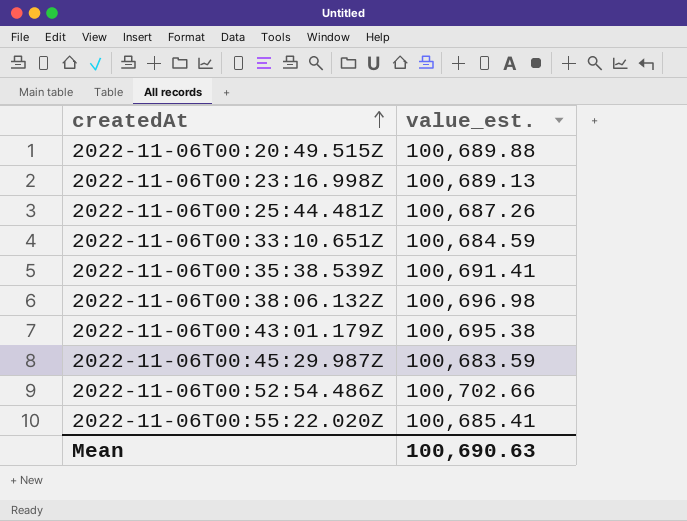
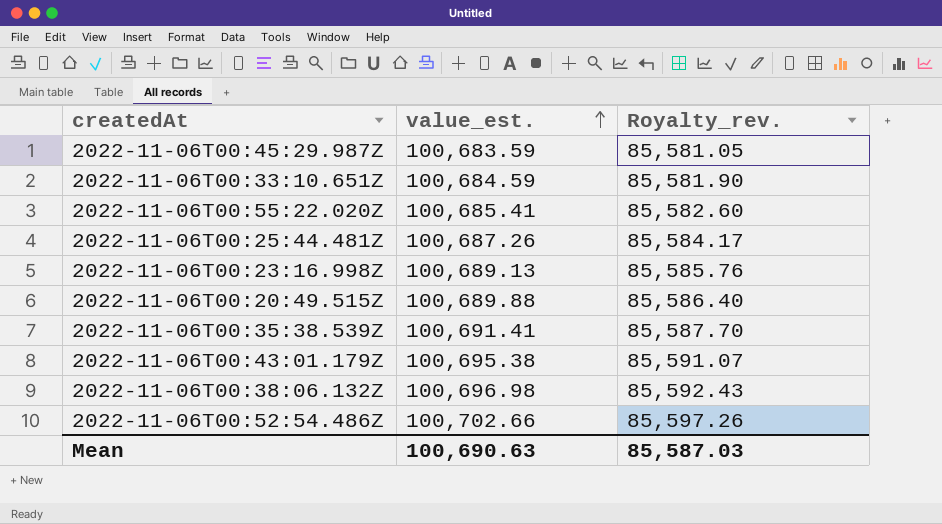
row order: createdAt ascending -> value_est. ascending
column Royalty_rev. | formula: none -> [value_est.] * 0.85

